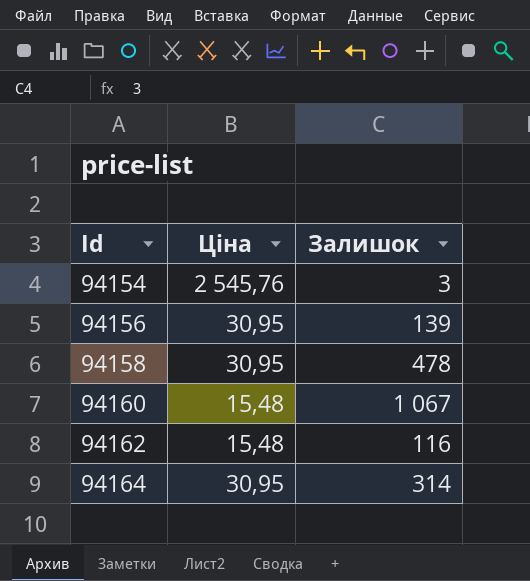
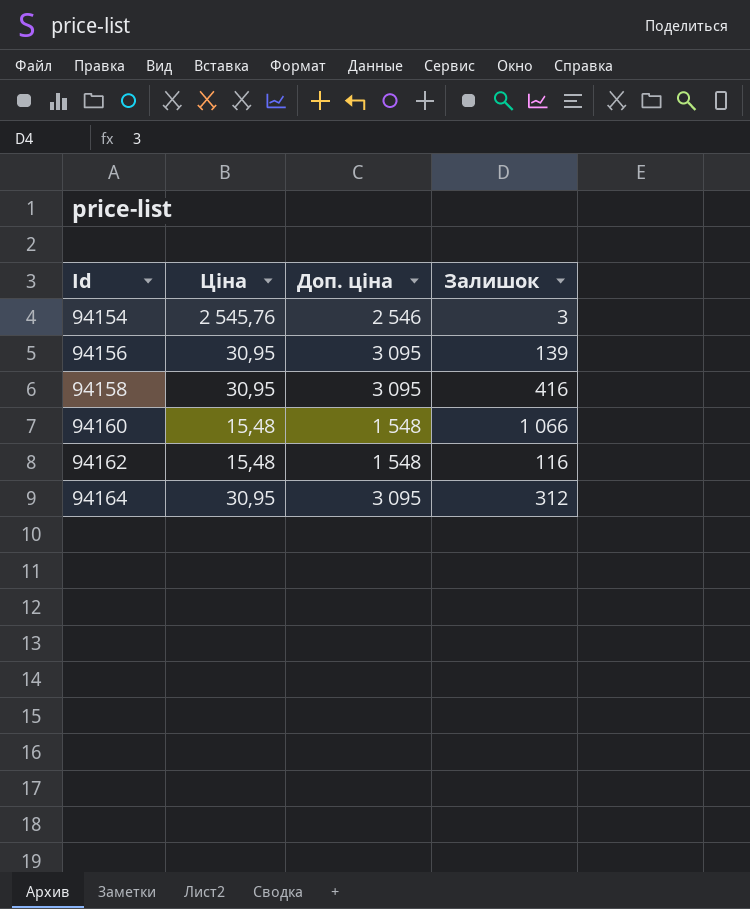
column Доп. ціна | position: none -> 3
94158 | Залишок: 478 -> 416
94160 | Залишок: 1 067 -> 1 066
94164 | Залишок: 314 -> 312

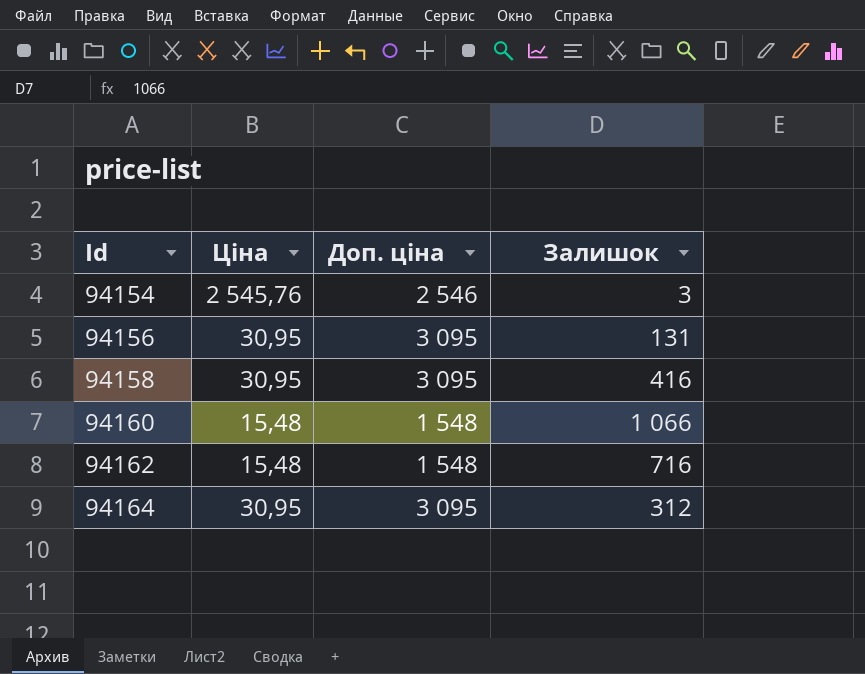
94156 | Залишок: 139 -> 131
94162 | Залишок: 116 -> 716

